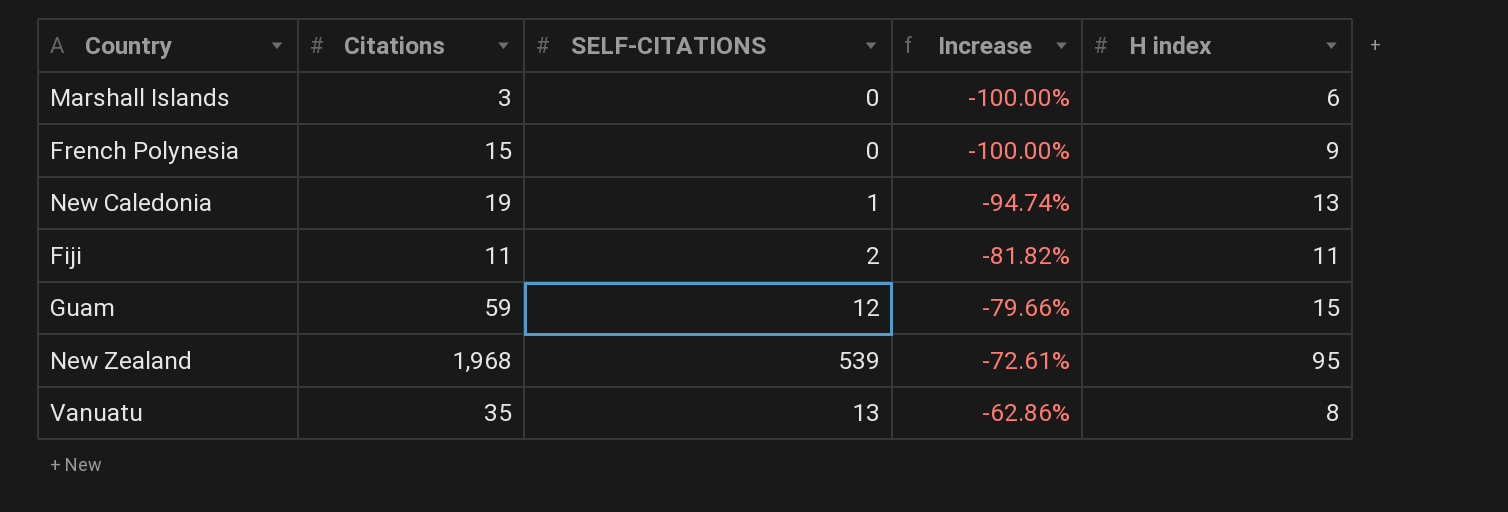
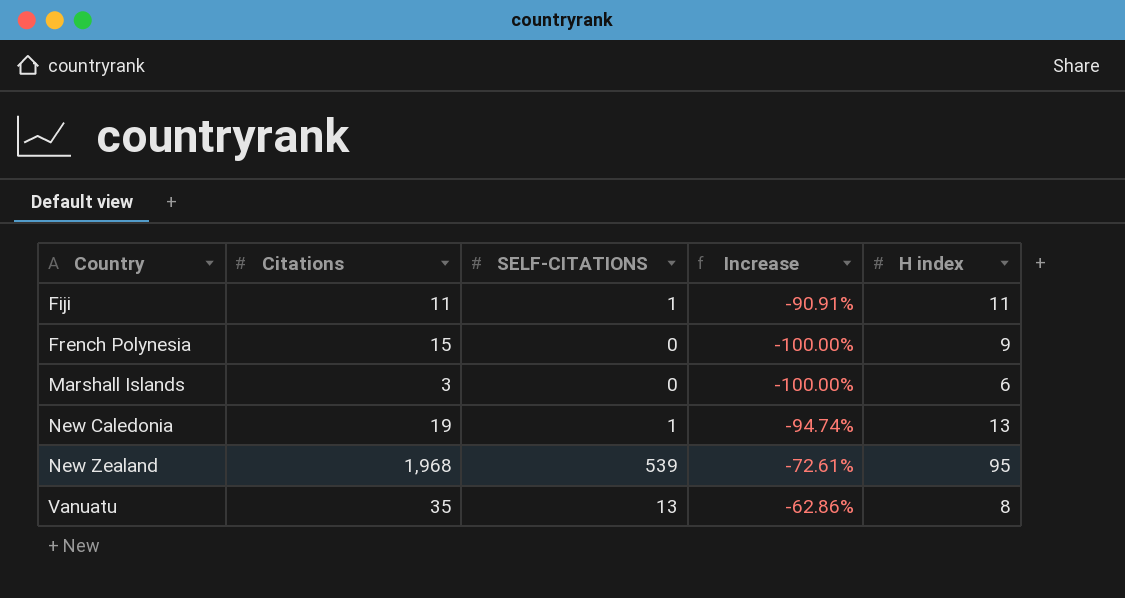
row order: Increase ascending -> Country ascending
row Guam: 59 | 12 | -79.66% | 15 -> none
Fiji | SELF-CITATIONS: 2 -> 1
Fiji | Increase: -81.82% -> -90.91%

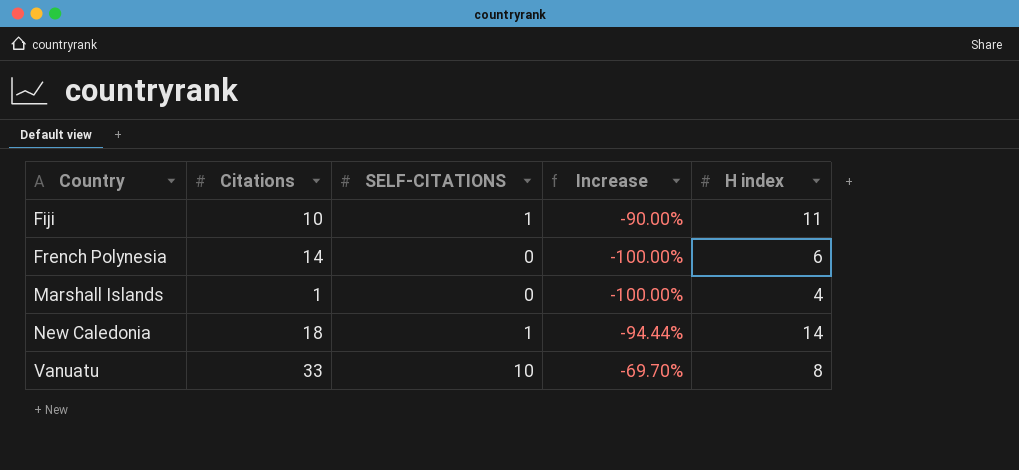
row New Zealand: 1,968 | 539 | -72.61% | 95 -> none
Fiji | Citations: 11 -> 10
Fiji | Increase: -90.91% -> -90.00%
French Polynesia | Citations: 15 -> 14
French Polynesia | H index: 9 -> 6
Marshall Islands | Citations: 3 -> 1
Marshall Islands | H index: 6 -> 4
New Caledonia | Citations: 19 -> 18
New Caledonia | Increase: -94.74% -> -94.44%
New Caledonia | H index: 13 -> 14
Vanuatu | Citations: 35 -> 33
Vanuatu | SELF-CITATIONS: 13 -> 10
Vanuatu | Increase: -62.86% -> -69.70%

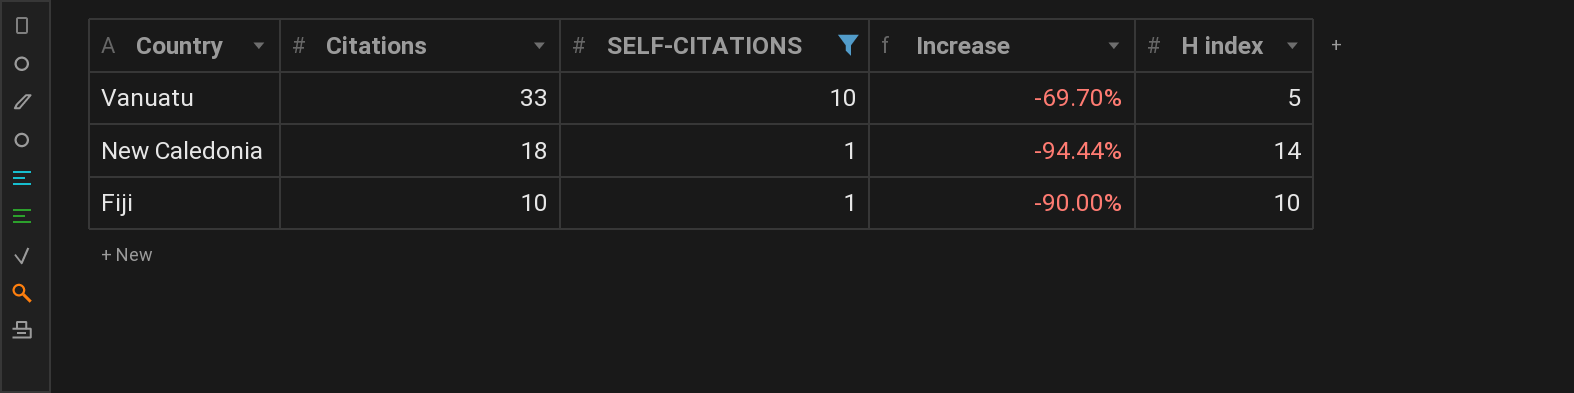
filter: none -> SELF-CITATIONS != 0
row order: Country ascending -> Country descending
Vanuatu | H index: 8 -> 5
Fiji | H index: 11 -> 10

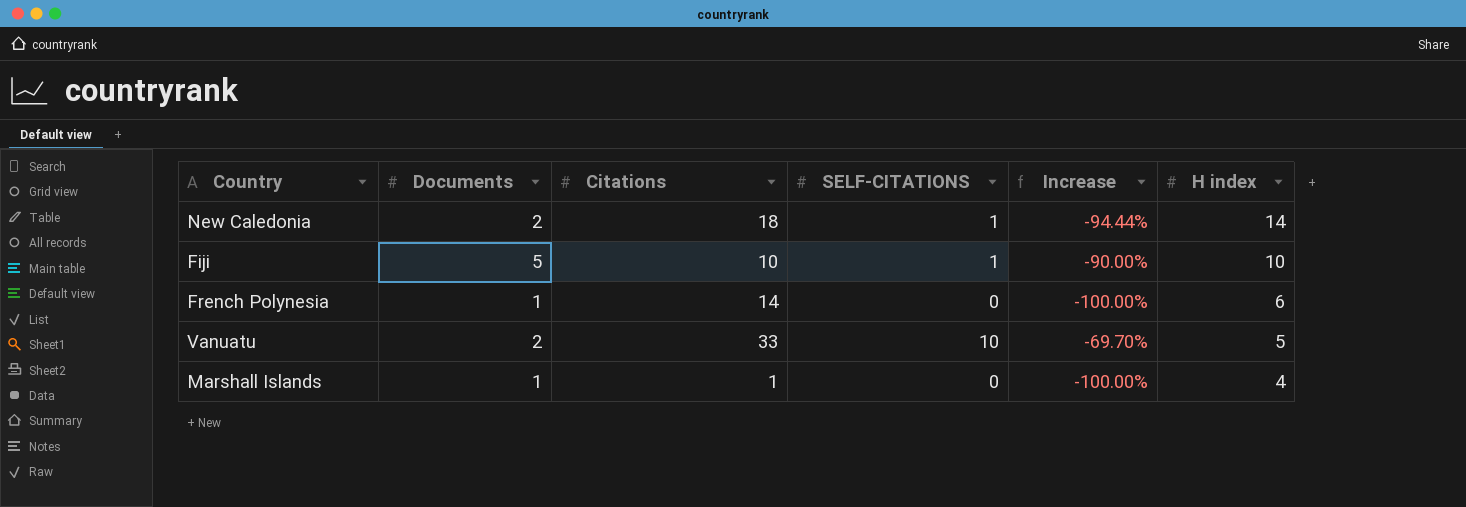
filter: SELF-CITATIONS != 0 -> none
row order: Country descending -> H index descending
column Documents | position: none -> 2

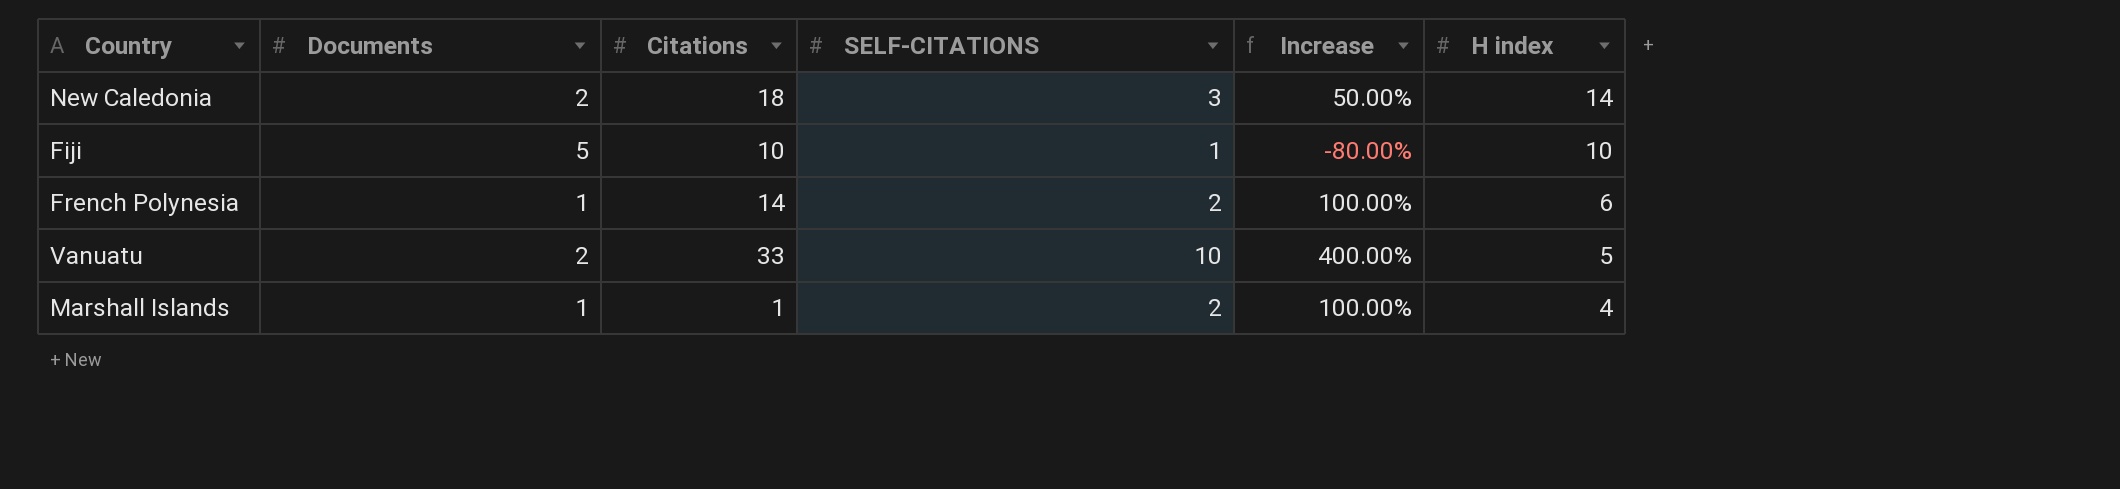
column Increase | formula: ([SELF-CITATIONS] - [Citations]) / [Citations] -> ([SELF-CITATIONS] - [Documents]) / [Documents]
New Caledonia | SELF-CITATIONS: 1 -> 3
French Polynesia | SELF-CITATIONS: 0 -> 2
Marshall Islands | SELF-CITATIONS: 0 -> 2

